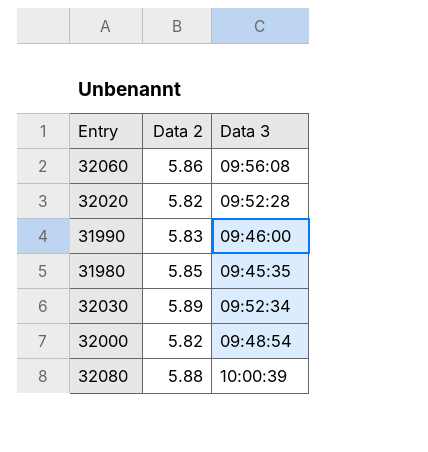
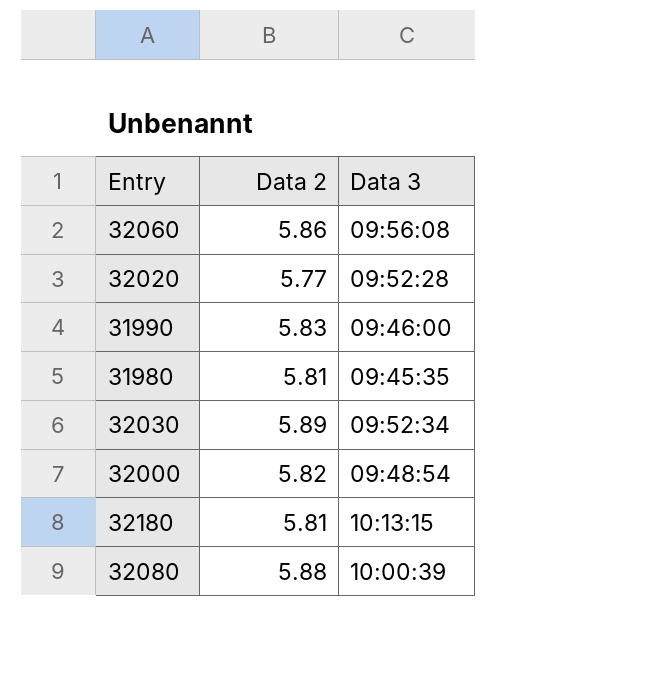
32020 | Data 2: 5.82 -> 5.77
31980 | Data 2: 5.85 -> 5.81
row 32180: none -> 5.81 | 10:13:15

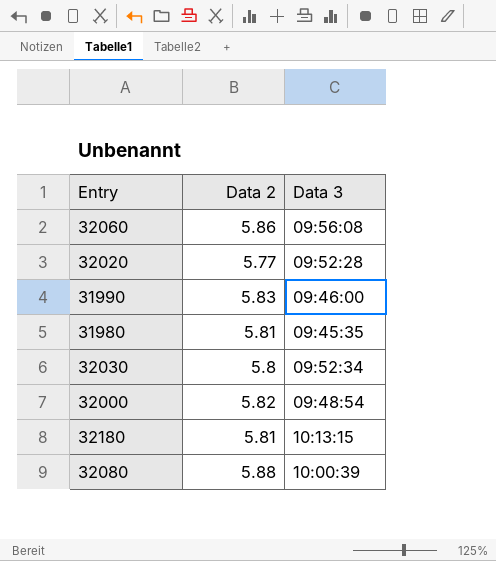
32030 | Data 2: 5.89 -> 5.8

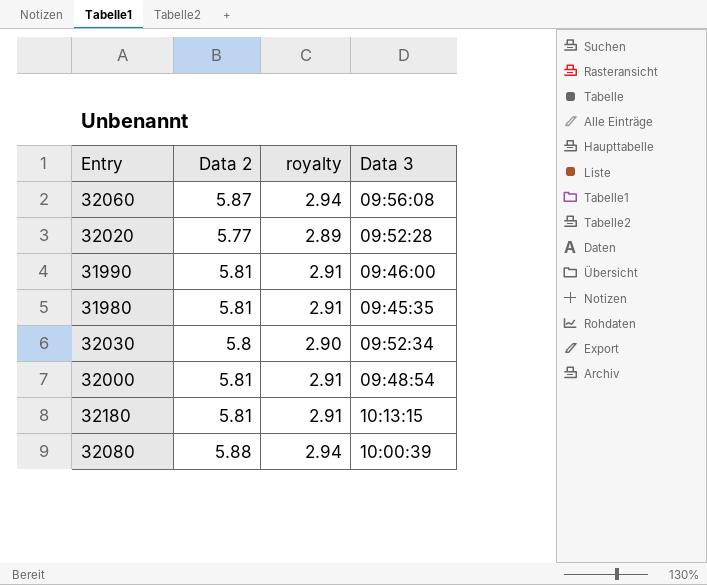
column royalty | formula: none -> [Data 2] * 0.5
32060 | Data 2: 5.86 -> 5.87
31990 | Data 2: 5.83 -> 5.81
32000 | Data 2: 5.82 -> 5.81

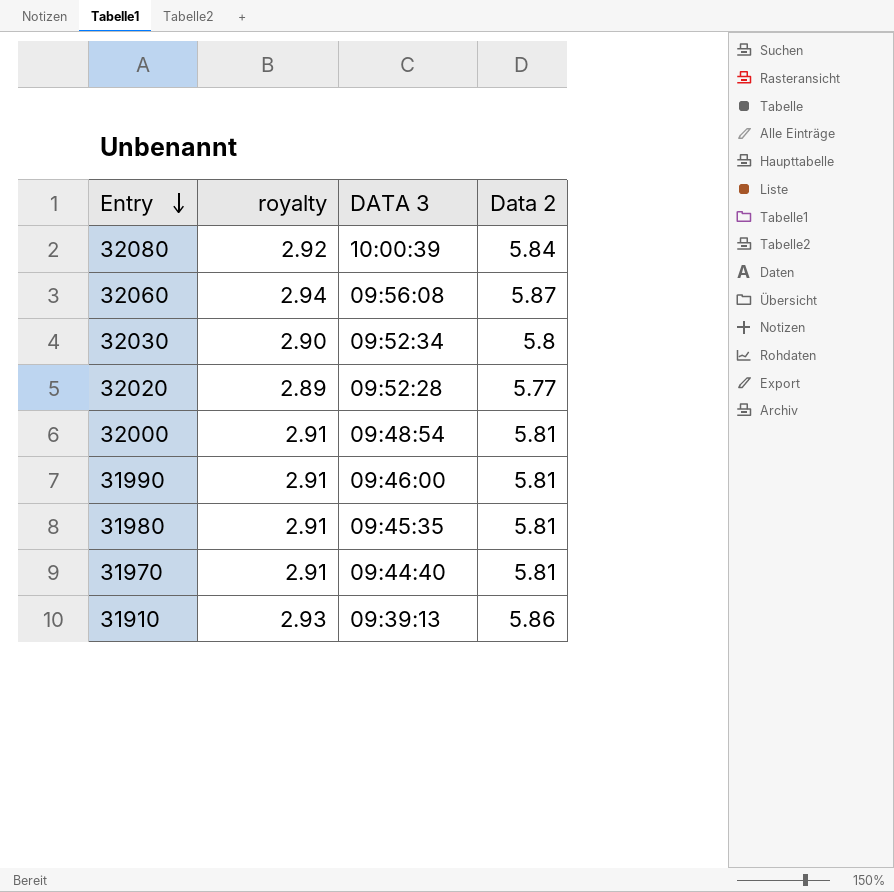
row order: none -> Entry descending
column name: Data 3 -> DATA 3
column Data 2 | position: 2 -> 4
row 32180: 5.81 | 2.91 | 10:13:15 -> none
32080 | royalty: 2.94 -> 2.92
32080 | Data 2: 5.88 -> 5.84
row 31970: none -> 2.91 | 09:44:40 | 5.81
row 31910: none -> 2.93 | 09:39:13 | 5.86

